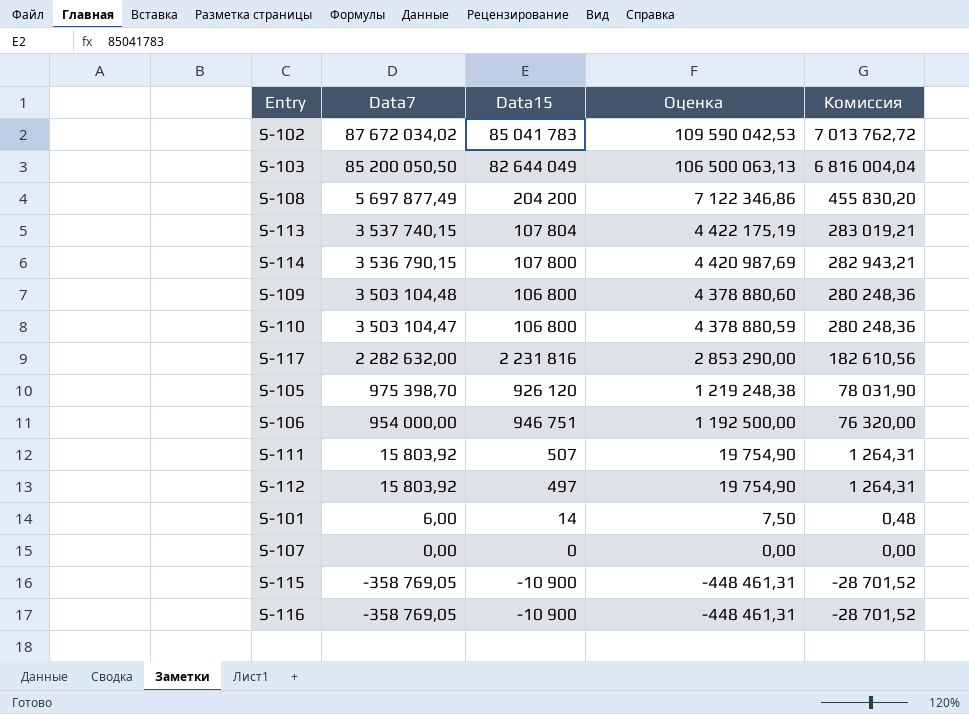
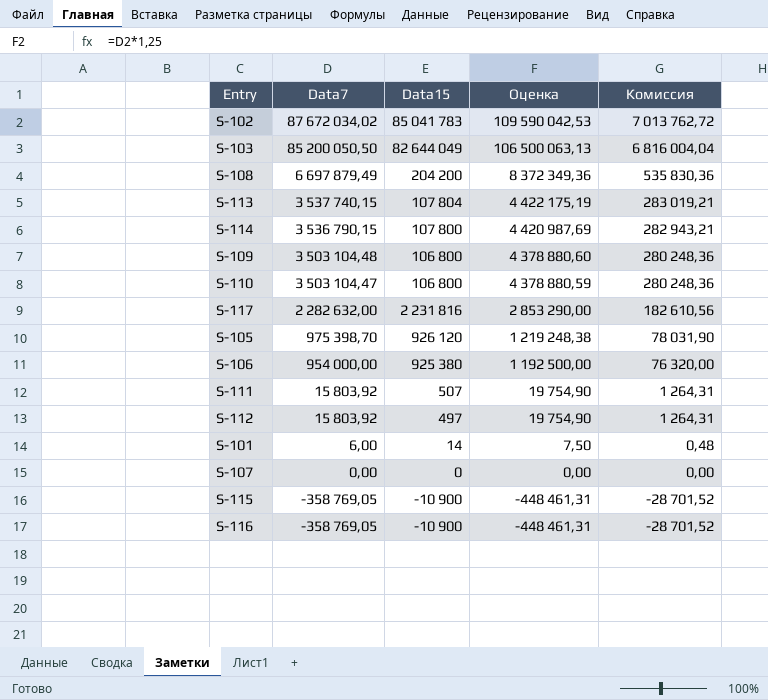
S-108 | Data7: 5 697 877,49 -> 6 697 879,49
S-108 | Оценка: 7 122 346,86 -> 8 372 349,36
S-108 | Комиссия: 455 830,20 -> 535 830,36
S-106 | Data15: 946 751 -> 925 380

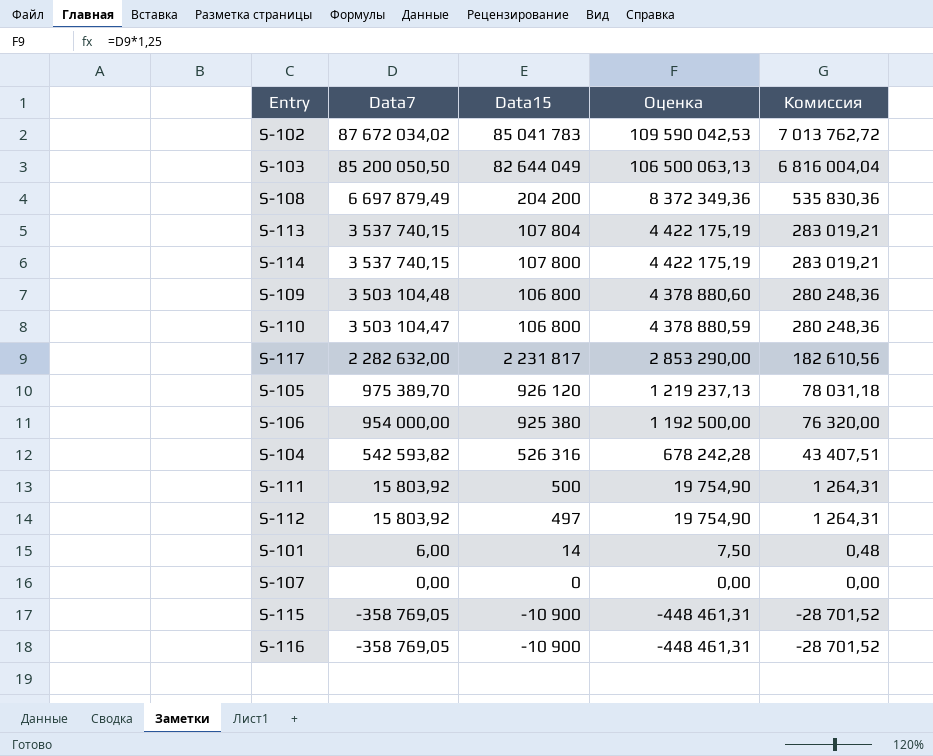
S-114 | Data7: 3 536 790,15 -> 3 537 740,15
S-114 | Оценка: 4 420 987,69 -> 4 422 175,19
S-114 | Комиссия: 282 943,21 -> 283 019,21
S-117 | Data15: 2 231 816 -> 2 231 817
S-105 | Data7: 975 398,70 -> 975 389,70
S-105 | Оценка: 1 219 248,38 -> 1 219 237,13
S-105 | Комиссия: 78 031,90 -> 78 031,18
row S-104: none -> 542 593,82 | 526 316 | 678 242,28 | 43 407,51
S-111 | Data15: 507 -> 500

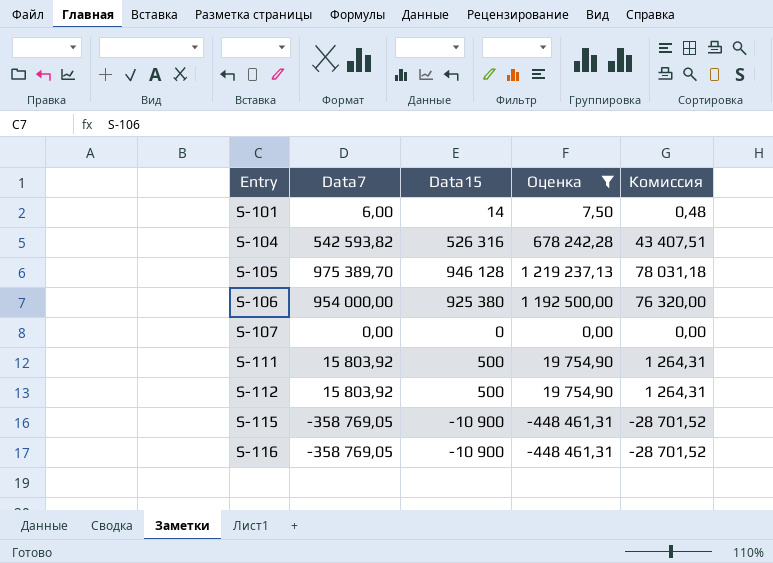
filter: none -> Оценка <= 1 219 237,13
row order: Data7 descending -> Entry ascending
S-105 | Data15: 926 120 -> 946 128
S-112 | Data15: 497 -> 500

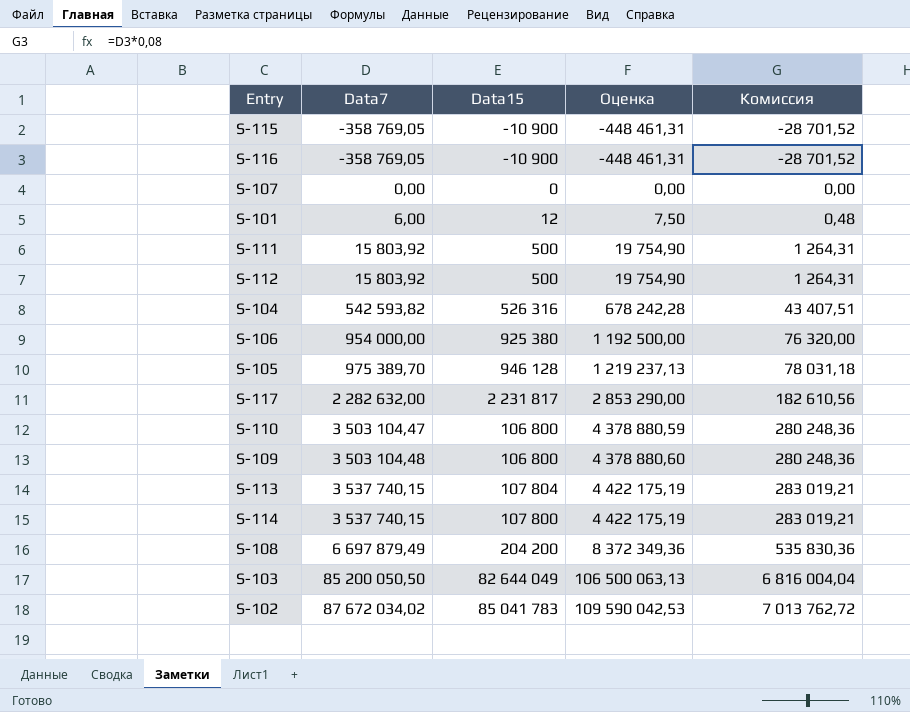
filter: Оценка <= 1 219 237,13 -> none
row order: Entry ascending -> Data7 ascending
S-101 | Data15: 14 -> 12

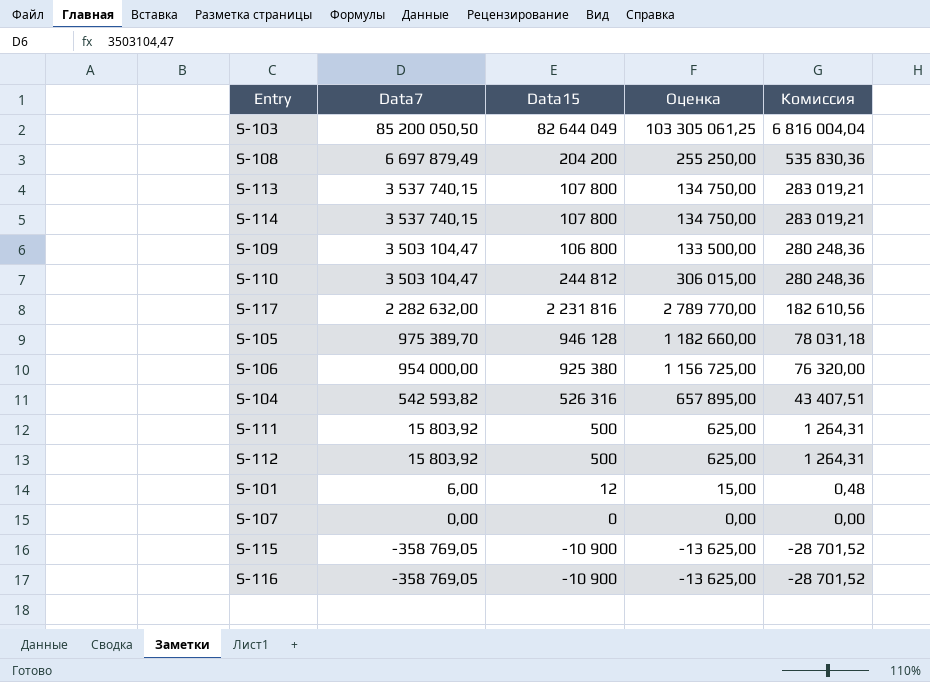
row order: Data7 ascending -> Data7 descending
column Оценка | formula: [Data7] * 1,25 -> [Data15] * 1,25
row S-102: 87 672 034,02 | 85 041 783 | 109 590 042,53 | 7 013 762,72 -> none
S-113 | Data15: 107 804 -> 107 800
S-109 | Data7: 3 503 104,48 -> 3 503 104,47
S-110 | Data15: 106 800 -> 244 812
S-117 | Data15: 2 231 817 -> 2 231 816

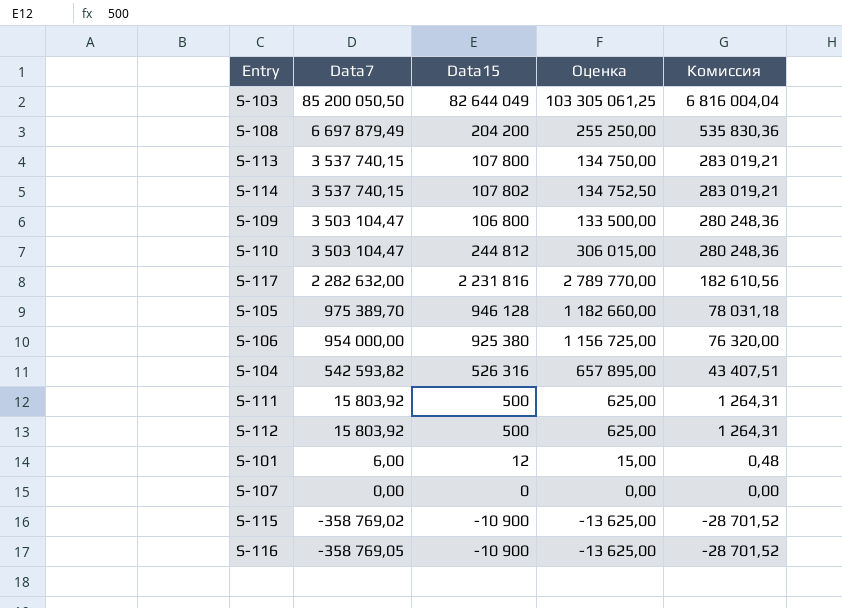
S-114 | Data15: 107 800 -> 107 802
S-114 | Оценка: 134 750,00 -> 134 752,50
S-115 | Data7: -358 769,05 -> -358 769,02

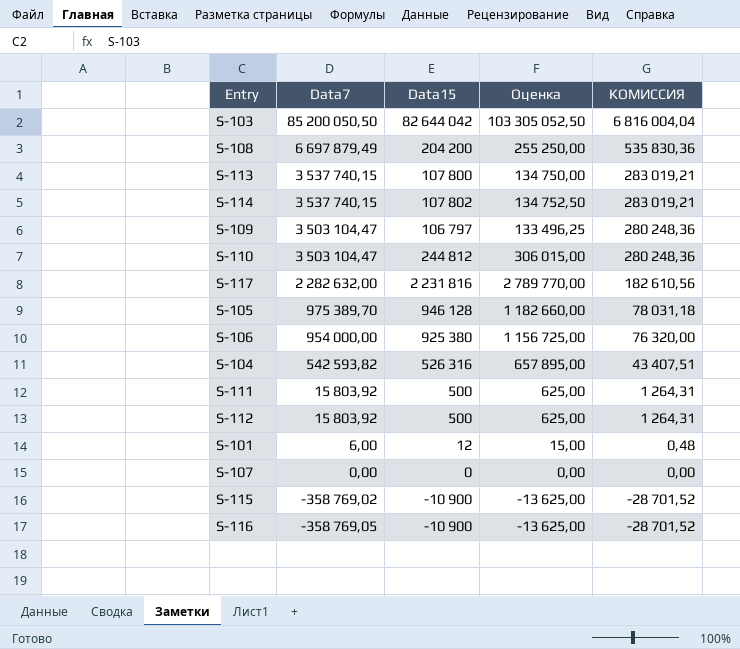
column name: Комиссия -> КОМИССИЯ
S-103 | Data15: 82 644 049 -> 82 644 042
S-103 | Оценка: 103 305 061,25 -> 103 305 052,50
S-109 | Data15: 106 800 -> 106 797
S-109 | Оценка: 133 500,00 -> 133 496,25

